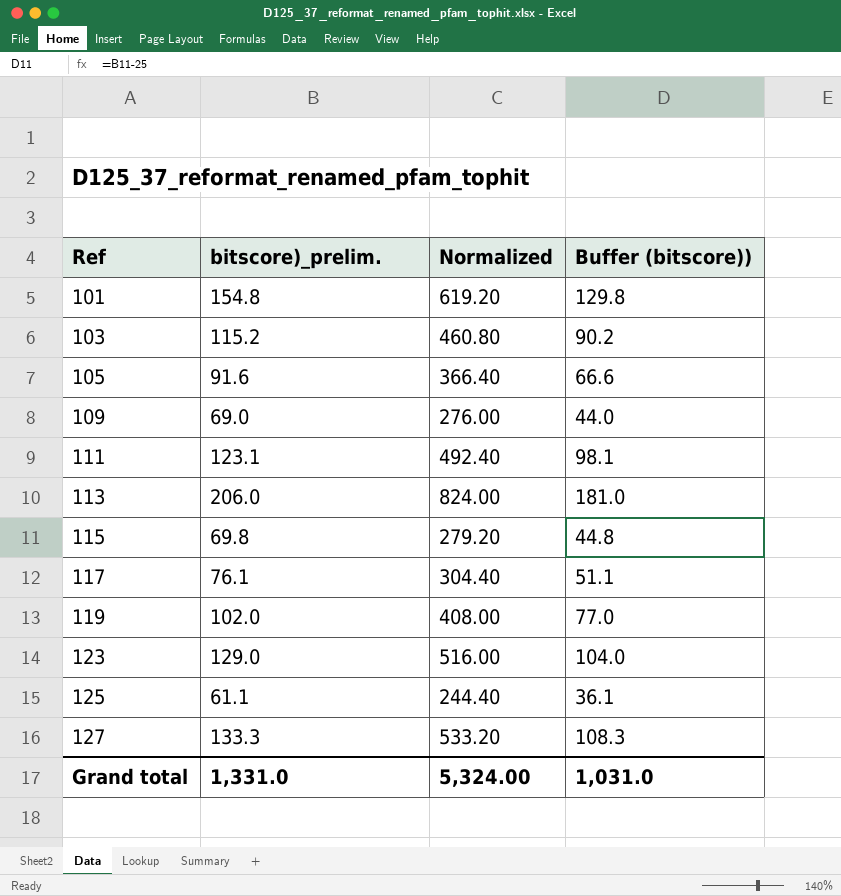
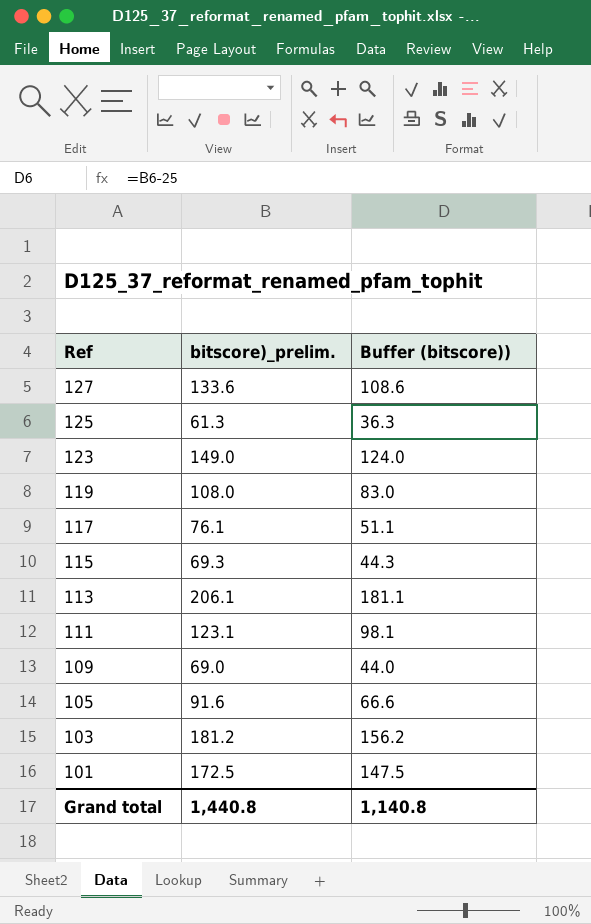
row order: Ref ascending -> Ref descending
column Normalized | formula: [bitscore)_prelim.] * 4 -> none
127 | bitscore)_prelim.: 133.3 -> 133.6
127 | Buffer (bitscore)): 108.3 -> 108.6
125 | bitscore)_prelim.: 61.1 -> 61.3
125 | Buffer (bitscore)): 36.1 -> 36.3
123 | bitscore)_prelim.: 129.0 -> 149.0
123 | Buffer (bitscore)): 104.0 -> 124.0
119 | bitscore)_prelim.: 102.0 -> 108.0
119 | Buffer (bitscore)): 77.0 -> 83.0
115 | bitscore)_prelim.: 69.8 -> 69.3
115 | Buffer (bitscore)): 44.8 -> 44.3
113 | bitscore)_prelim.: 206.0 -> 206.1
113 | Buffer (bitscore)): 181.0 -> 181.1
103 | bitscore)_prelim.: 115.2 -> 181.2
103 | Buffer (bitscore)): 90.2 -> 156.2
101 | bitscore)_prelim.: 154.8 -> 172.5
101 | Buffer (bitscore)): 129.8 -> 147.5
Grand total | bitscore)_prelim.: 1,331.0 -> 1,440.8
Grand total | Buffer (bitscore)): 1,031.0 -> 1,140.8

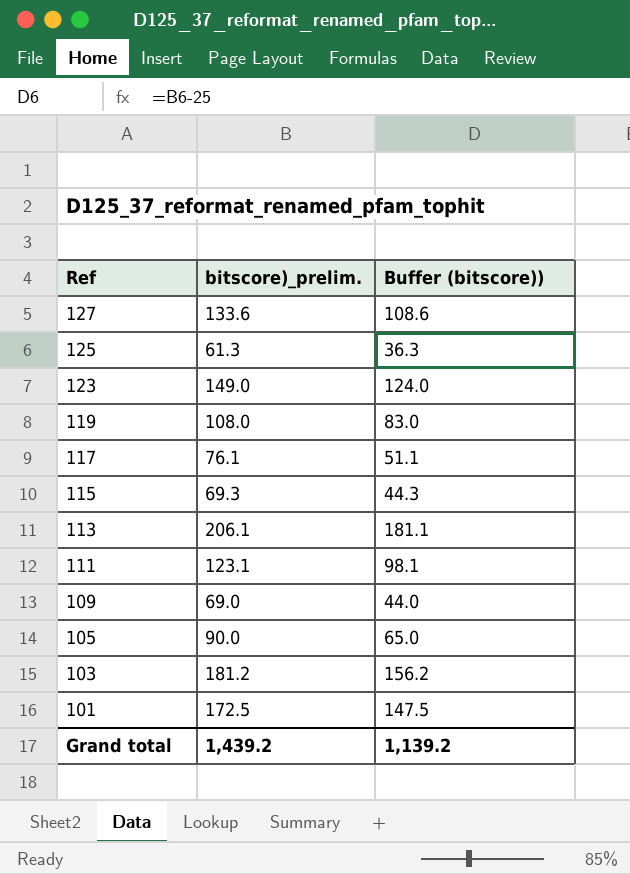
105 | bitscore)_prelim.: 91.6 -> 90.0
105 | Buffer (bitscore)): 66.6 -> 65.0
Grand total | bitscore)_prelim.: 1,440.8 -> 1,439.2
Grand total | Buffer (bitscore)): 1,140.8 -> 1,139.2

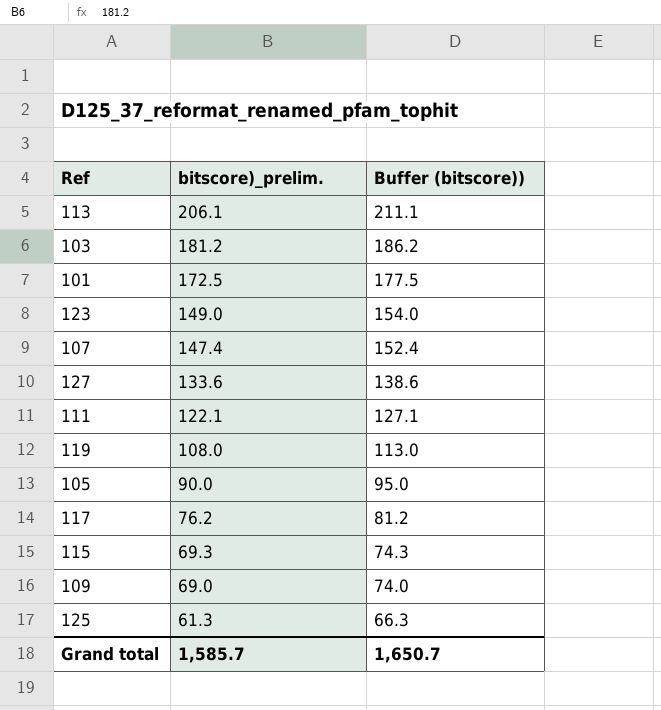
row order: Ref descending -> bitscore)_prelim. descending
column Buffer (bitscore)) | formula: [bitscore)_prelim.] - 25 -> [bitscore)_prelim.] + 5
row 107: none -> 147.4 | 152.4
111 | bitscore)_prelim.: 123.1 -> 122.1
117 | bitscore)_prelim.: 76.1 -> 76.2
Grand total | bitscore)_prelim.: 1,439.2 -> 1,585.7
Grand total | Buffer (bitscore)): 1,139.2 -> 1,650.7

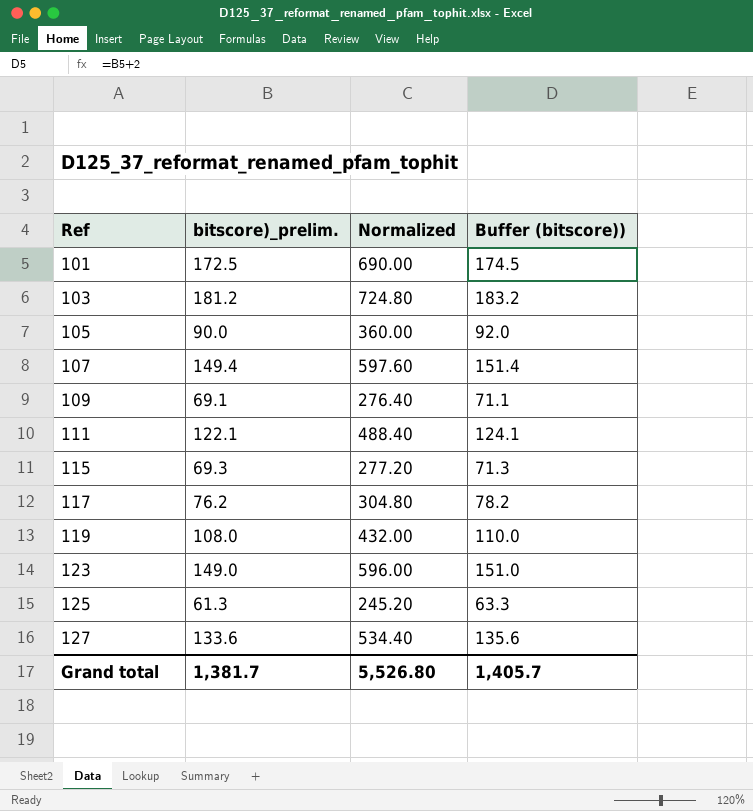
row order: bitscore)_prelim. descending -> Ref ascending
column Normalized | formula: none -> [bitscore)_prelim.] * 4
column Buffer (bitscore)) | formula: [bitscore)_prelim.] + 5 -> [bitscore)_prelim.] + 2
row 113: 206.1 | 211.1 -> none
107 | bitscore)_prelim.: 147.4 -> 149.4
109 | bitscore)_prelim.: 69.0 -> 69.1
Grand total | bitscore)_prelim.: 1,585.7 -> 1,381.7
Grand total | Buffer (bitscore)): 1,650.7 -> 1,405.7

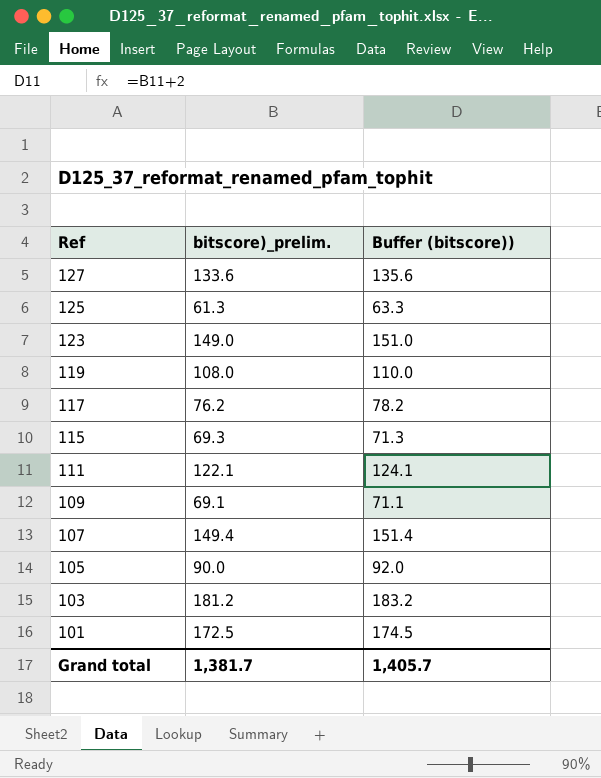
row order: Ref ascending -> Ref descending
column Normalized | formula: [bitscore)_prelim.] * 4 -> none

